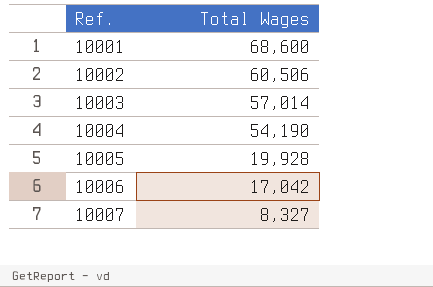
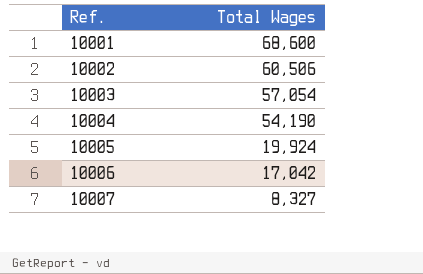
10003 | Total Wages: 57,014 -> 57,054
10005 | Total Wages: 19,928 -> 19,924

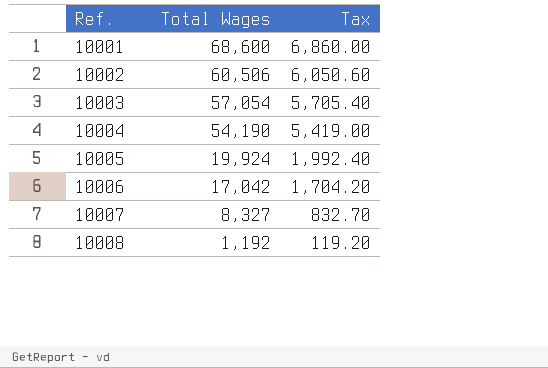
column Tax | formula: none -> [Total Wages] * 0.1
row 10008: none -> 1,192 | 119.20

